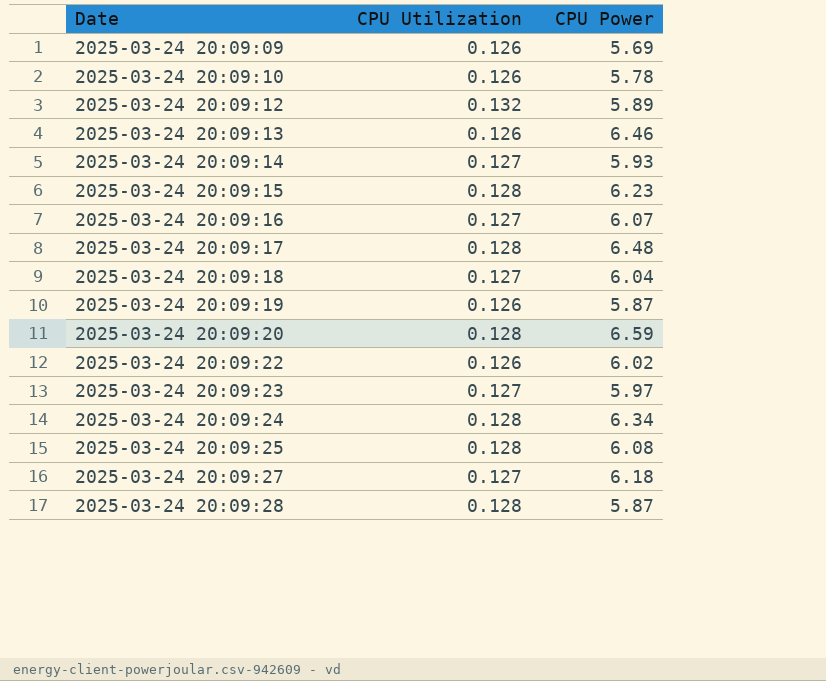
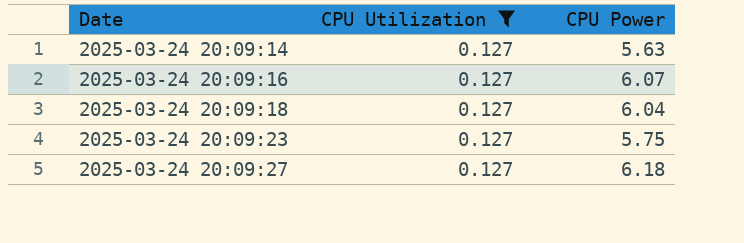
filter: none -> CPU Utilization = 0.127
2025-03-24 20:09:14 | CPU Power: 5.93 -> 5.63
2025-03-24 20:09:23 | CPU Power: 5.97 -> 5.75

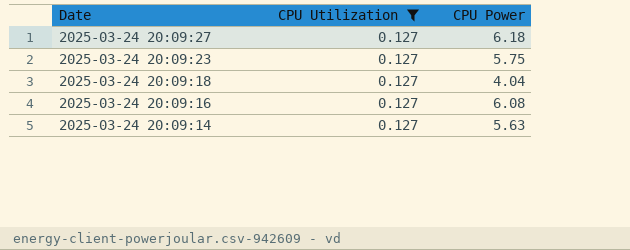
row order: Date ascending -> Date descending
2025-03-24 20:09:18 | CPU Power: 6.04 -> 4.04
2025-03-24 20:09:16 | CPU Power: 6.07 -> 6.08

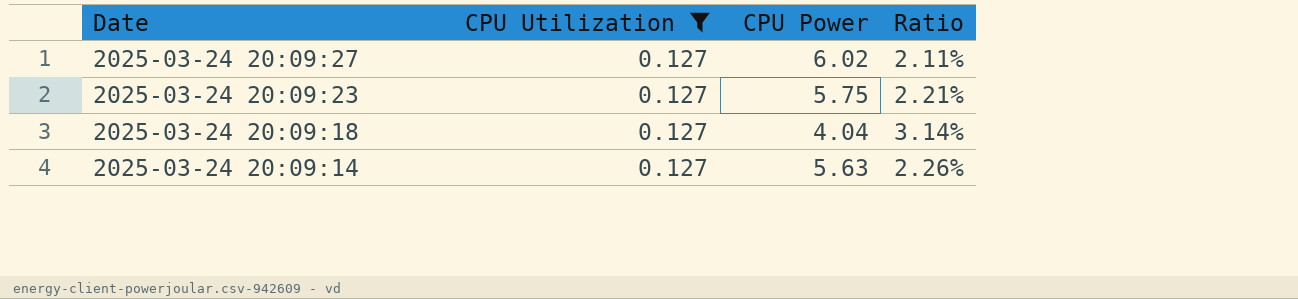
column Ratio | formula: none -> [CPU Utilization] / [CPU Power]
row 2025-03-24 20:09:16: 0.127 | 6.08 -> none
2025-03-24 20:09:27 | CPU Power: 6.18 -> 6.02

